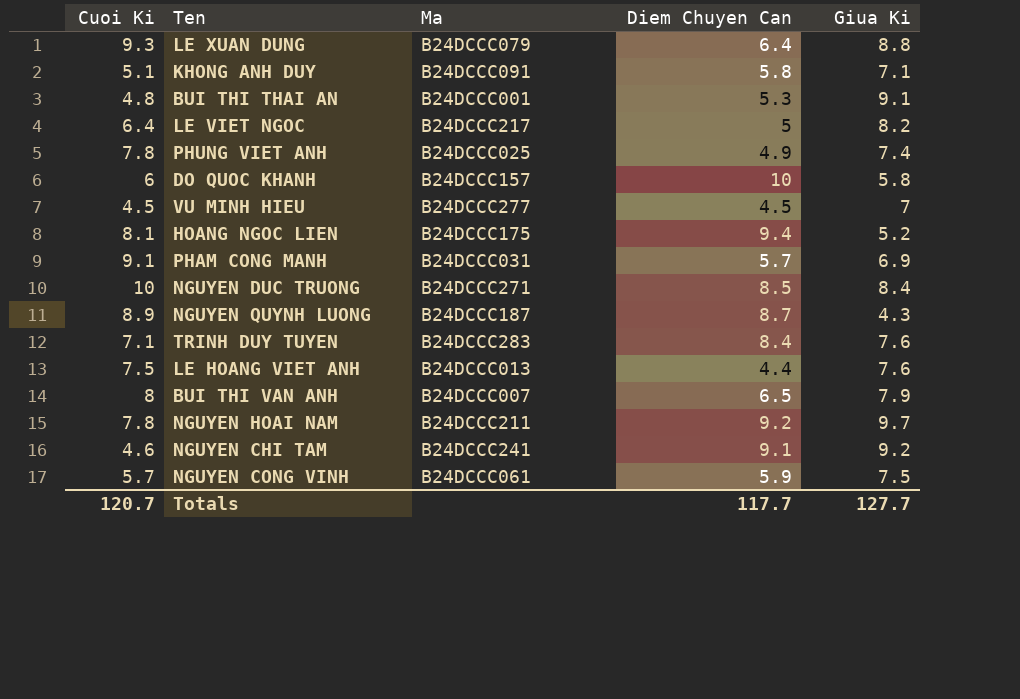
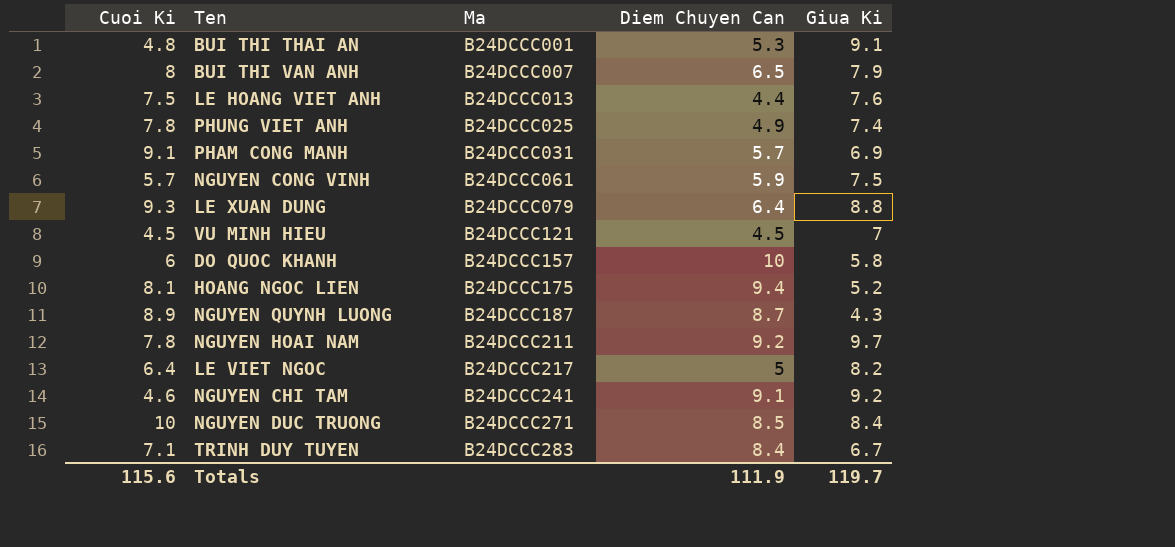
row order: none -> Ma ascending
row KHONG ANH DUY: 5.1 | B24DCCC091 | 5.8 | 7.1 -> none
VU MINH HIEU | Ma: B24DCCC277 -> B24DCCC121
TRINH DUY TUYEN | Giua Ki: 7.6 -> 6.7
Totals | Cuoi Ki: 120.7 -> 115.6
Totals | Diem Chuyen Can: 117.7 -> 111.9
Totals | Giua Ki: 127.7 -> 119.7

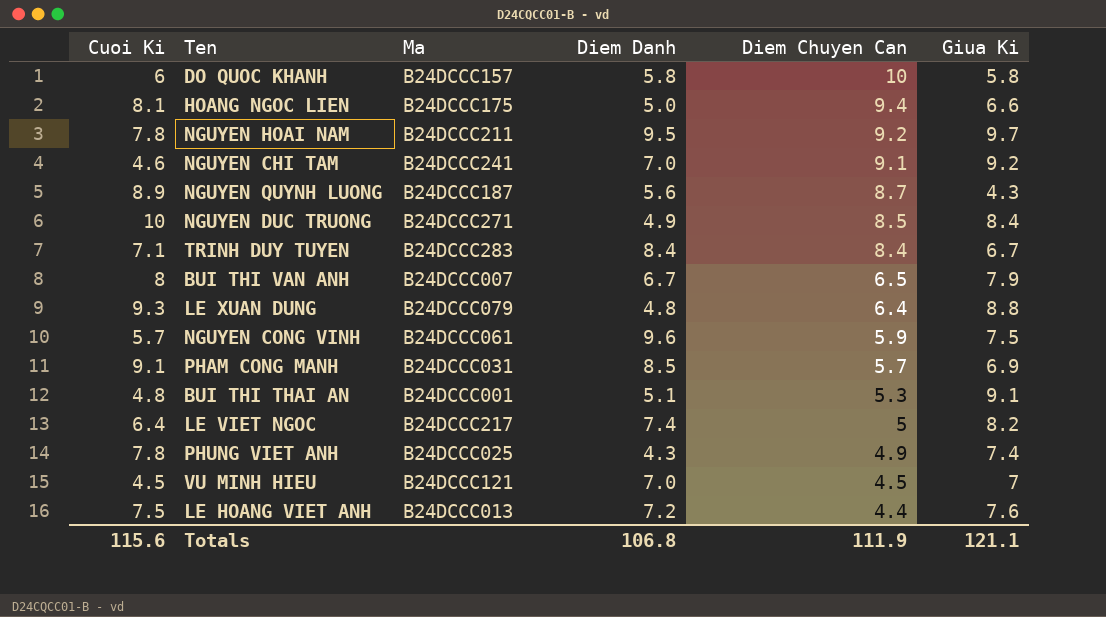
row order: Ma ascending -> Diem Chuyen Can descending
column Diem Danh | position: none -> 4
HOANG NGOC LIEN | Giua Ki: 5.2 -> 6.6
Totals | Giua Ki: 119.7 -> 121.1

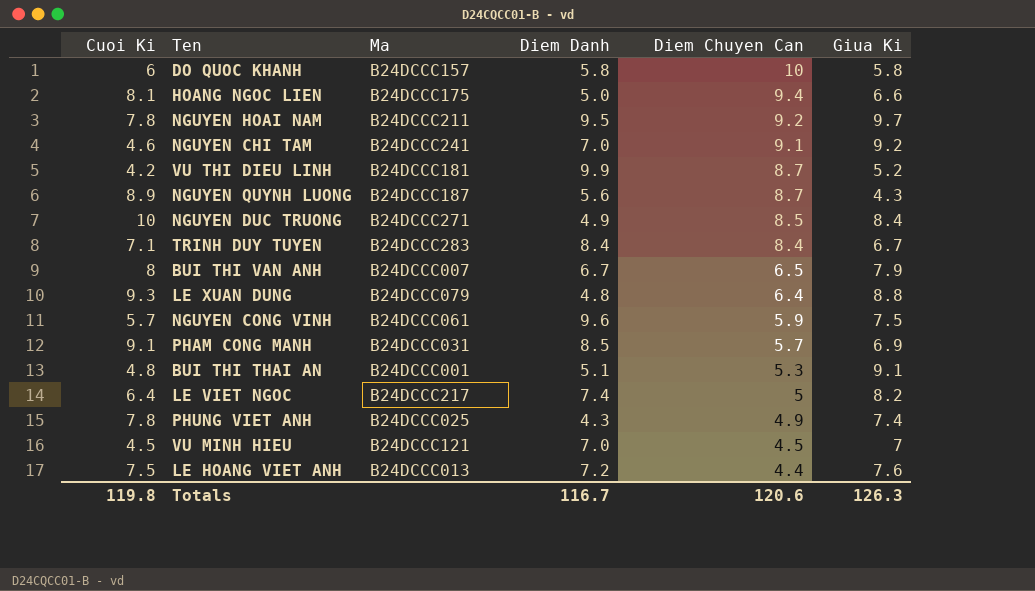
row VU THI DIEU LINH: none -> 4.2 | B24DCCC181 | 9.9 | 8.7 | 5.2
Totals | Cuoi Ki: 115.6 -> 119.8
Totals | Diem Danh: 106.8 -> 116.7
Totals | Diem Chuyen Can: 111.9 -> 120.6
Totals | Giua Ki: 121.1 -> 126.3

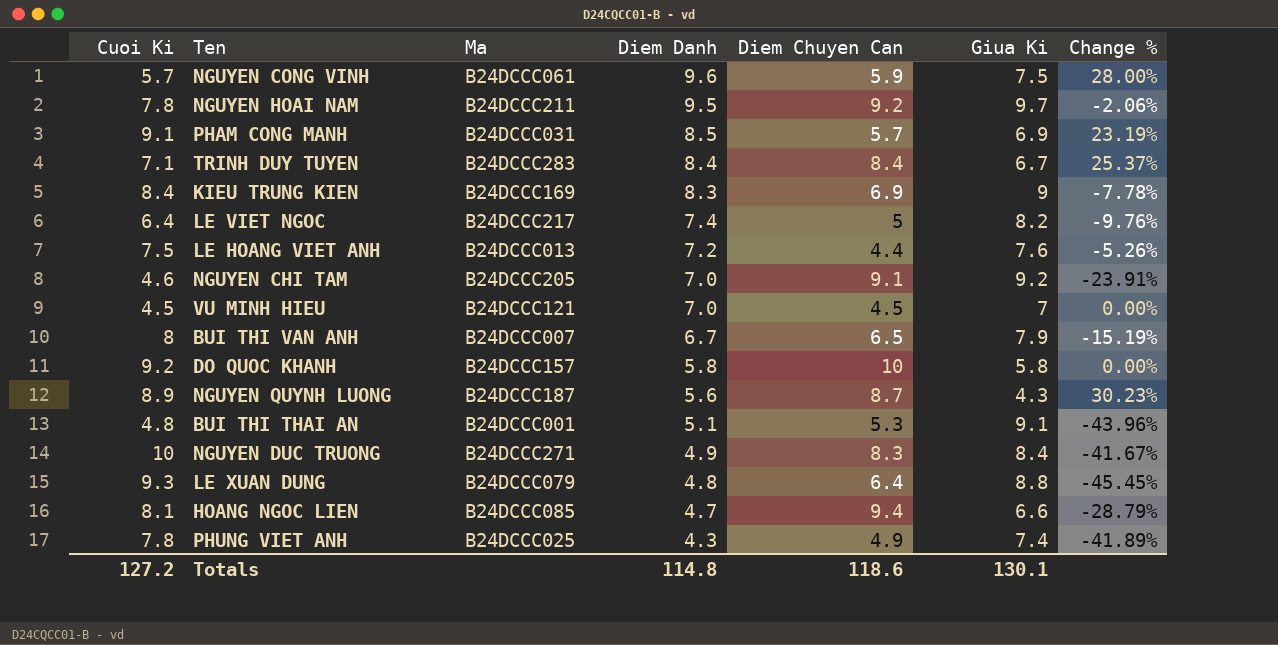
row order: Diem Chuyen Can descending -> Diem Danh descending
column Change % | formula: none -> ([Diem Danh] - [Giua Ki]) / [Giua Ki]
row VU THI DIEU LINH: 4.2 | B24DCCC181 | 9.9 | 8.7 | 5.2 -> none
row KIEU TRUNG KIEN: none -> 8.4 | B24DCCC169 | 8.3 | 6.9 | 9 | -7.78%
NGUYEN CHI TAM | Ma: B24DCCC241 -> B24DCCC205
DO QUOC KHANH | Cuoi Ki: 6 -> 9.2
NGUYEN DUC TRUONG | Diem Chuyen Can: 8.5 -> 8.3
HOANG NGOC LIEN | Ma: B24DCCC175 -> B24DCCC085
HOANG NGOC LIEN | Diem Danh: 5.0 -> 4.7
Totals | Cuoi Ki: 119.8 -> 127.2
Totals | Diem Danh: 116.7 -> 114.8
Totals | Diem Chuyen Can: 120.6 -> 118.6
Totals | Giua Ki: 126.3 -> 130.1

